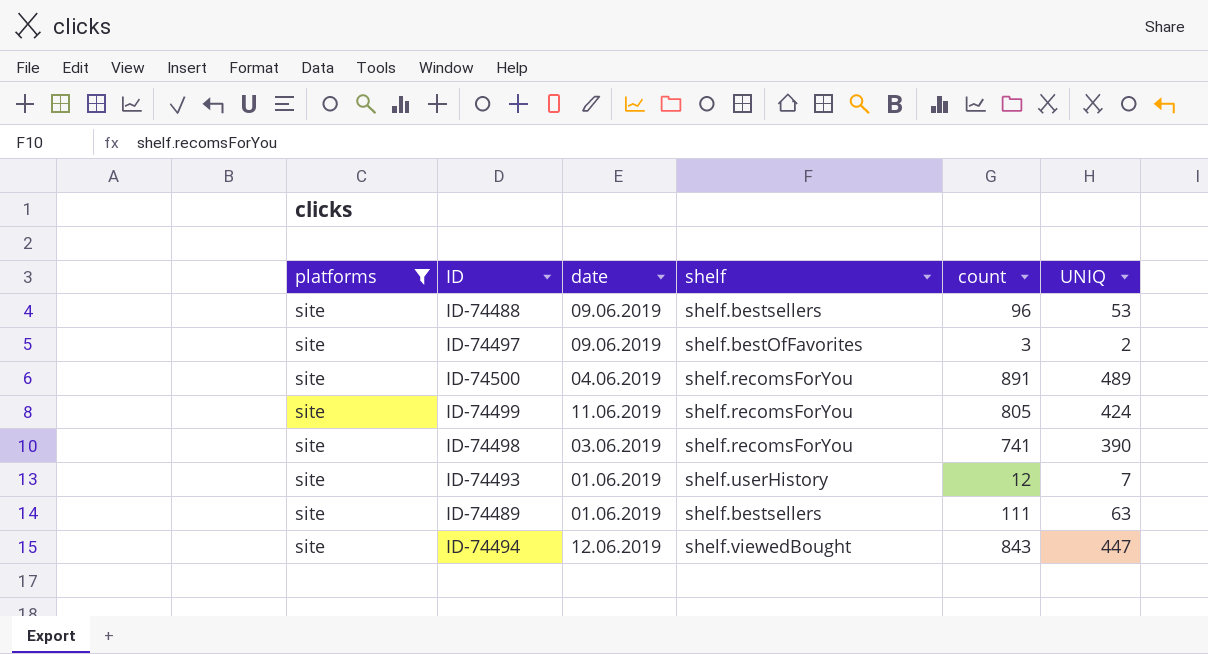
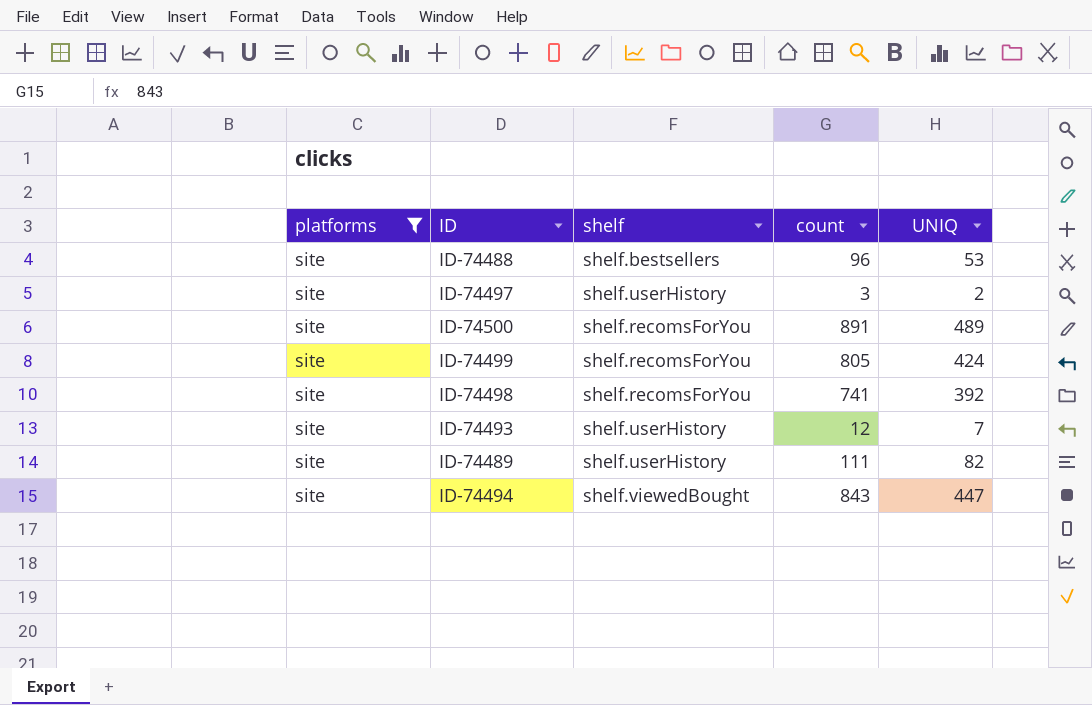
column date | position: 3 -> none
ID-74497 | shelf: shelf.bestOfFavorites -> shelf.userHistory
ID-74498 | UNIQ: 390 -> 392
ID-74489 | shelf: shelf.bestsellers -> shelf.userHistory
ID-74489 | UNIQ: 63 -> 82

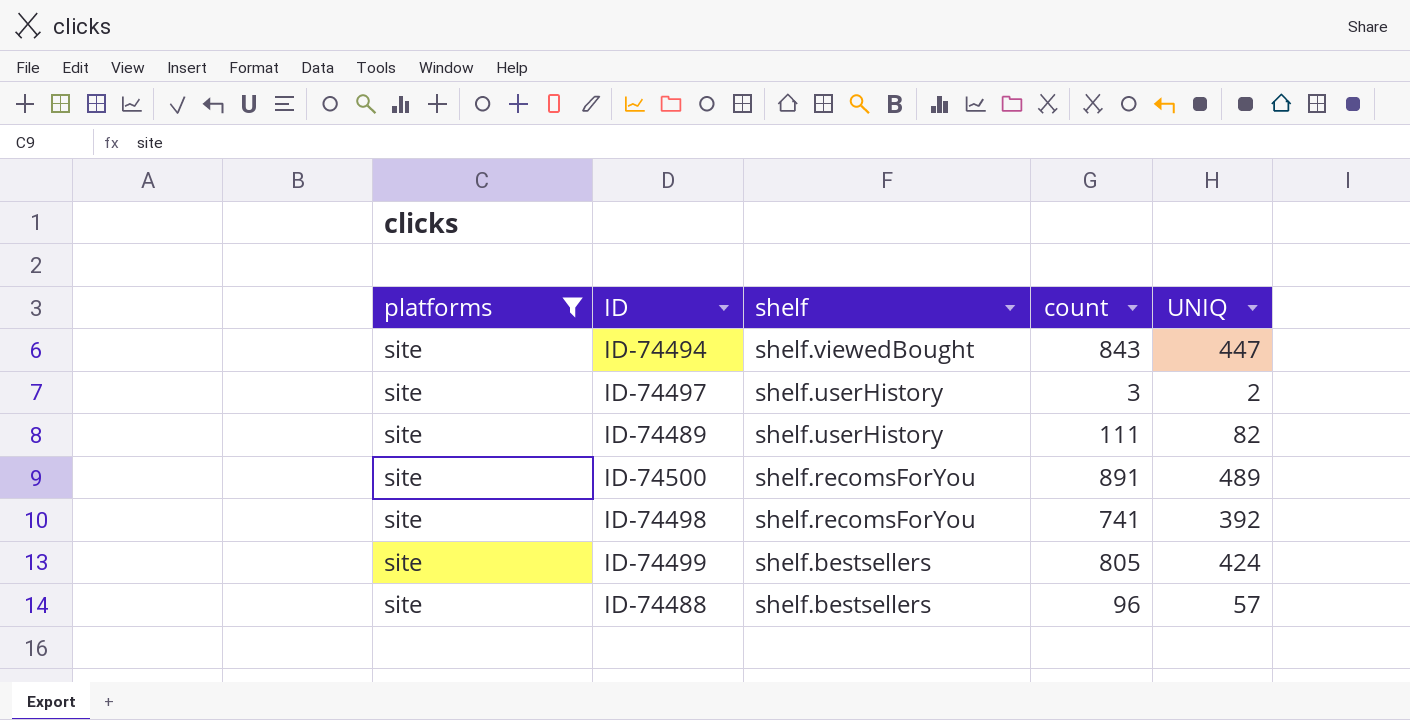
row order: none -> shelf descending
row ID-74493: site | shelf.userHistory | 12 | 7 -> none
ID-74499 | shelf: shelf.recomsForYou -> shelf.bestsellers
ID-74488 | UNIQ: 53 -> 57

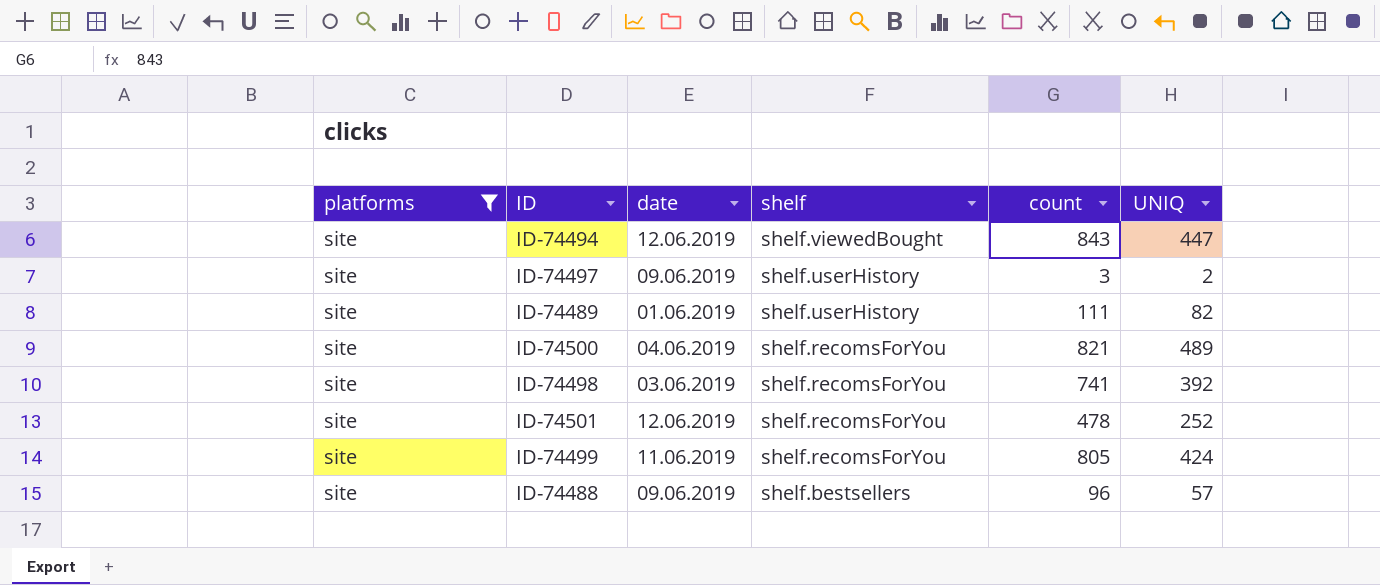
column date | position: none -> 3
ID-74500 | count: 891 -> 821
row ID-74501: none -> site | 12.06.2019 | shelf.recomsForYou | 478 | 252
ID-74499 | shelf: shelf.bestsellers -> shelf.recomsForYou

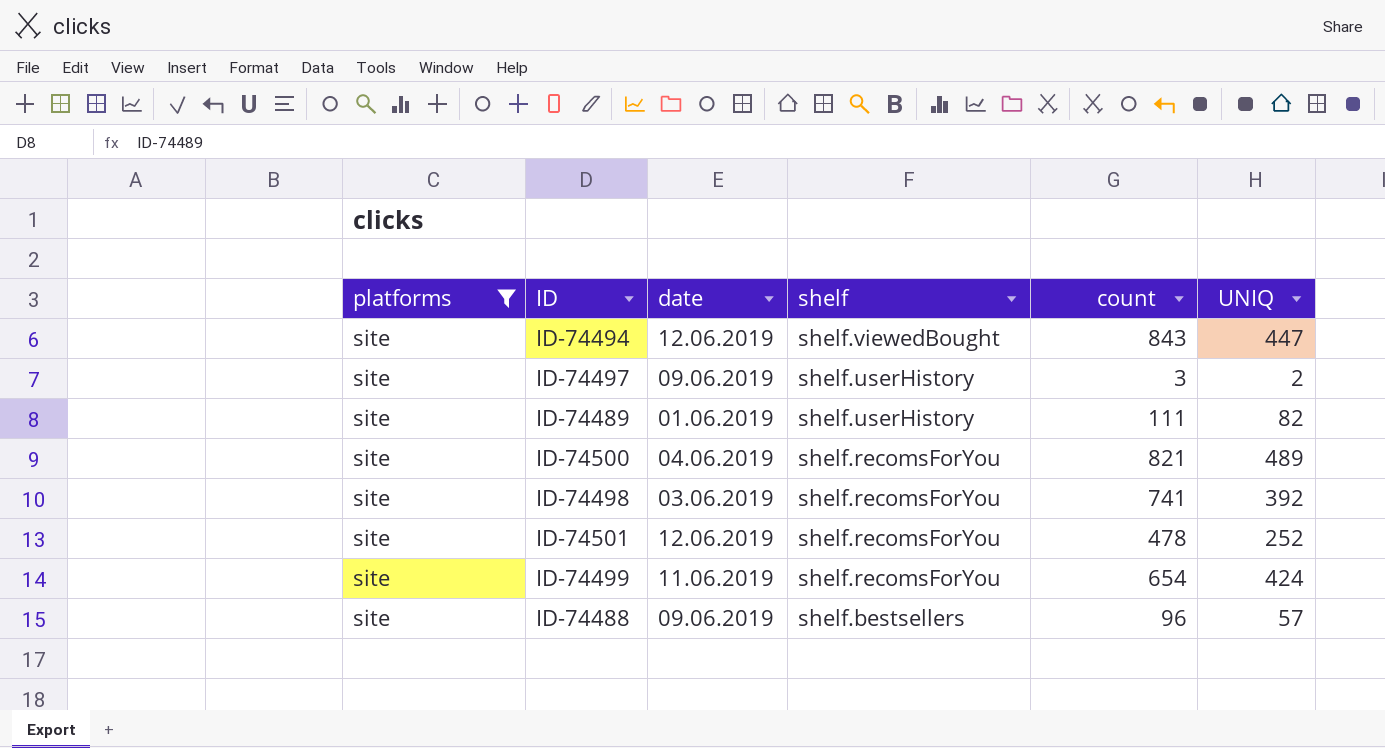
ID-74499 | count: 805 -> 654

